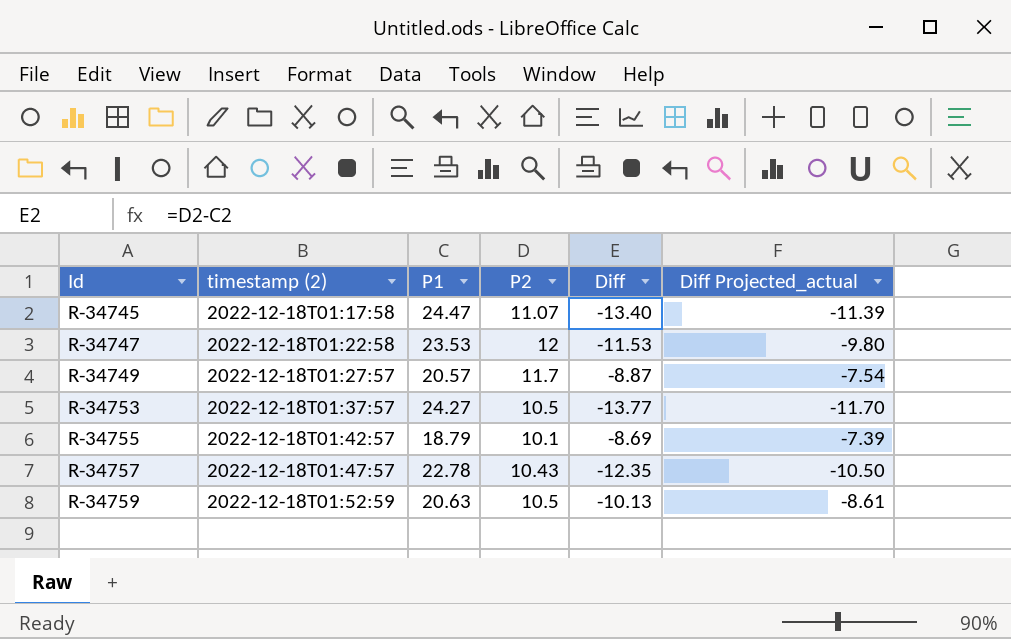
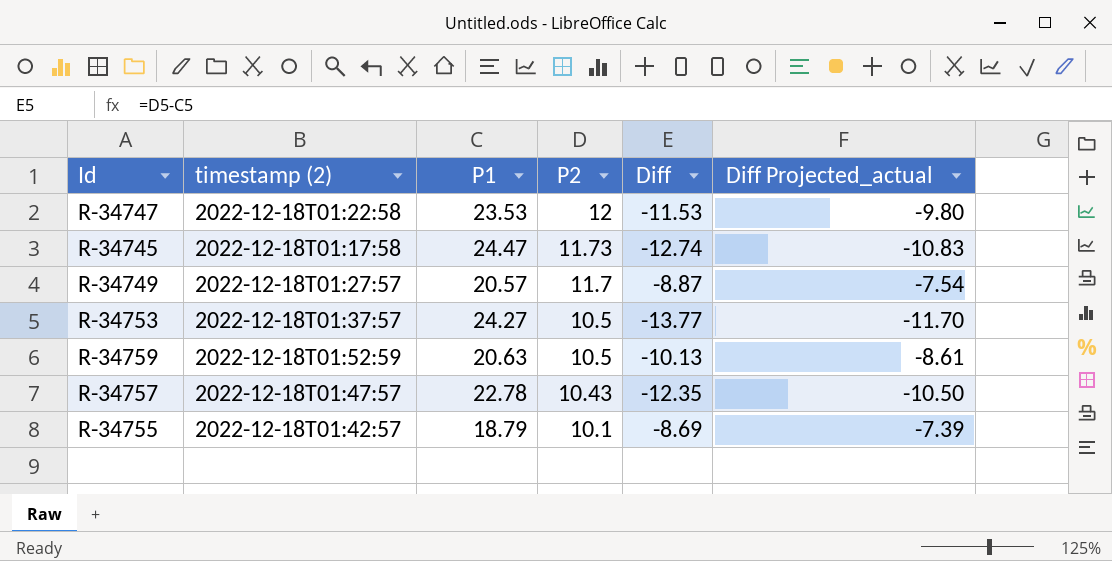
row order: Id ascending -> P2 descending
R-34745 | P2: 11.07 -> 11.73
R-34745 | Diff: -13.40 -> -12.74
R-34745 | Diff Projected_actual: -11.39 -> -10.83

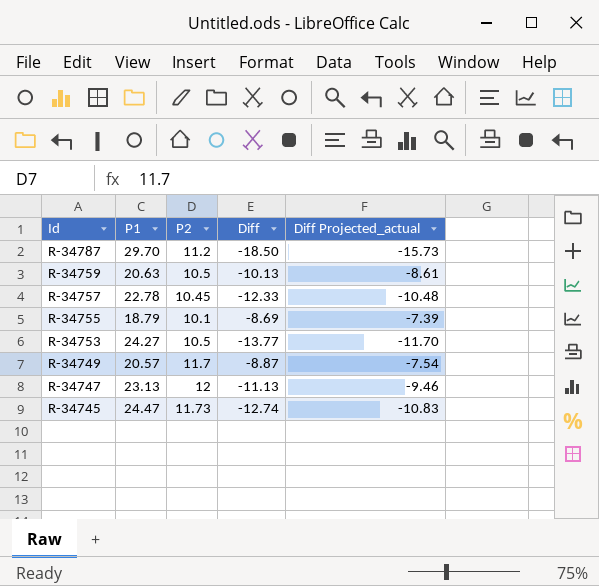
row order: P2 descending -> Id descending
column timestamp (2) | position: 2 -> none
row R-34787: none -> 29.70 | 11.2 | -18.50 | -15.73
R-34757 | P2: 10.43 -> 10.45
R-34757 | Diff: -12.35 -> -12.33
R-34757 | Diff Projected_actual: -10.50 -> -10.48
R-34747 | P1: 23.53 -> 23.13
R-34747 | Diff: -11.53 -> -11.13
R-34747 | Diff Projected_actual: -9.80 -> -9.46

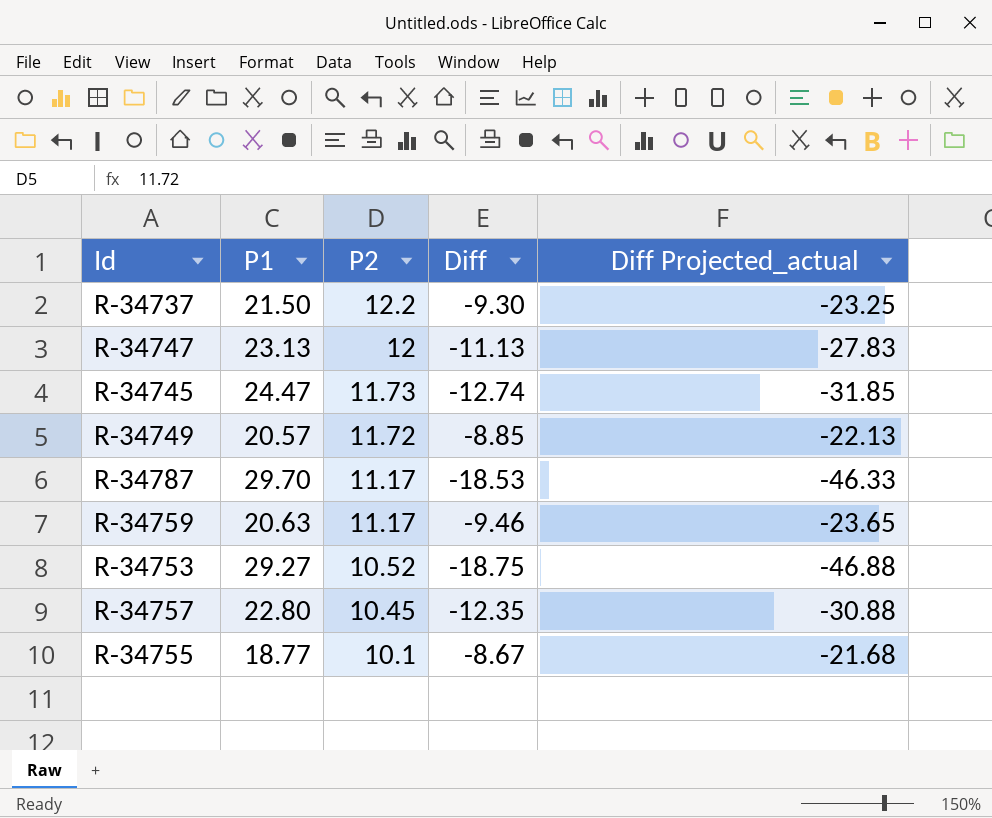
row order: Id descending -> P2 descending
column Diff Projected_actual | formula: [Diff] * 0.85 -> [Diff] * 2.5
row R-34737: none -> 21.50 | 12.2 | -9.30 | -23.25
R-34749 | P2: 11.7 -> 11.72
R-34749 | Diff: -8.87 -> -8.85
R-34787 | P2: 11.2 -> 11.17
R-34787 | Diff: -18.50 -> -18.53
R-34759 | P2: 10.5 -> 11.17
R-34759 | Diff: -10.13 -> -9.46
R-34753 | P1: 24.27 -> 29.27
R-34753 | P2: 10.5 -> 10.52
R-34753 | Diff: -13.77 -> -18.75
R-34757 | P1: 22.78 -> 22.80
R-34757 | Diff: -12.33 -> -12.35
R-34755 | P1: 18.79 -> 18.77
R-34755 | Diff: -8.69 -> -8.67

